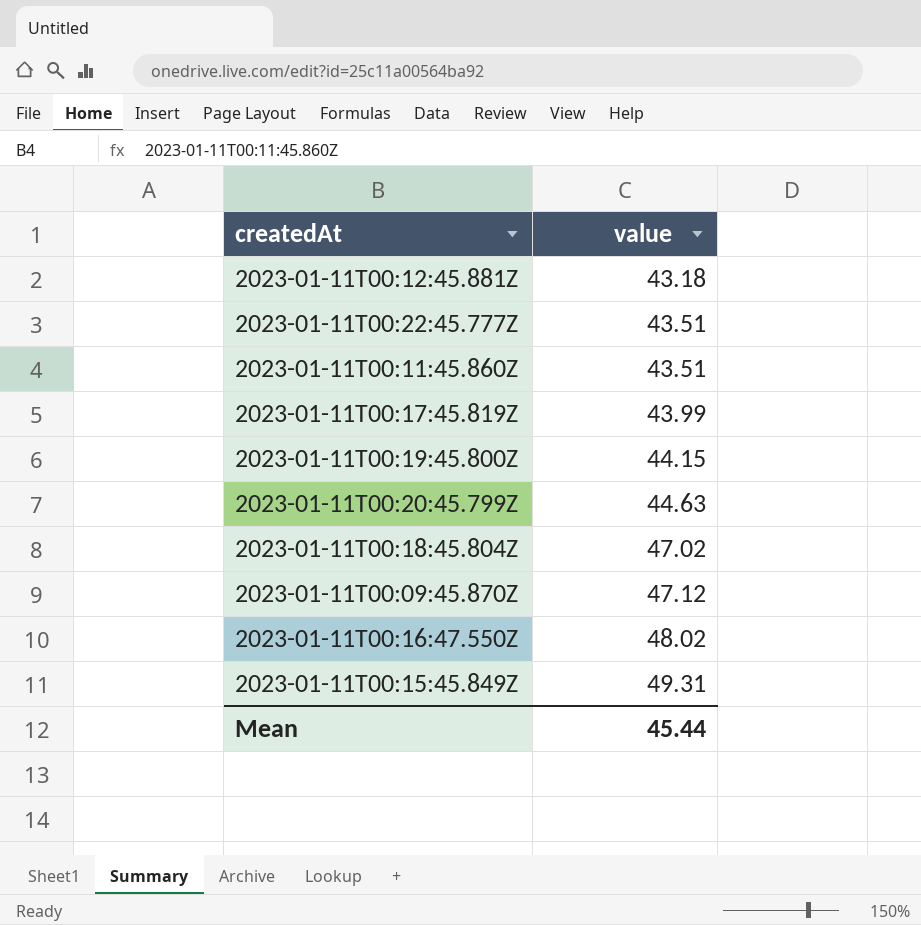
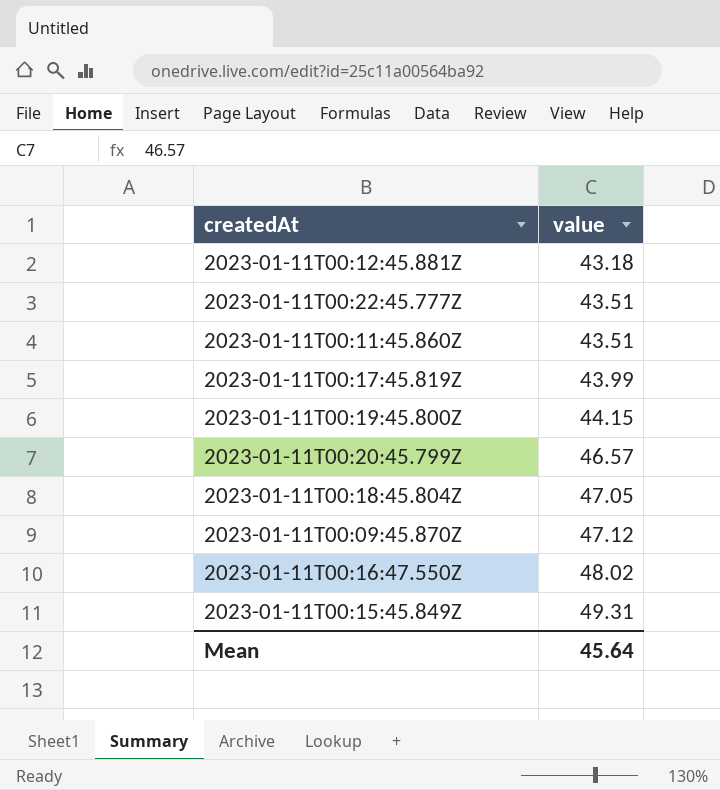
2023-01-11T00:20:45.799Z | value: 44.63 -> 46.57
2023-01-11T00:18:45.804Z | value: 47.02 -> 47.05
Mean | value: 45.44 -> 45.64

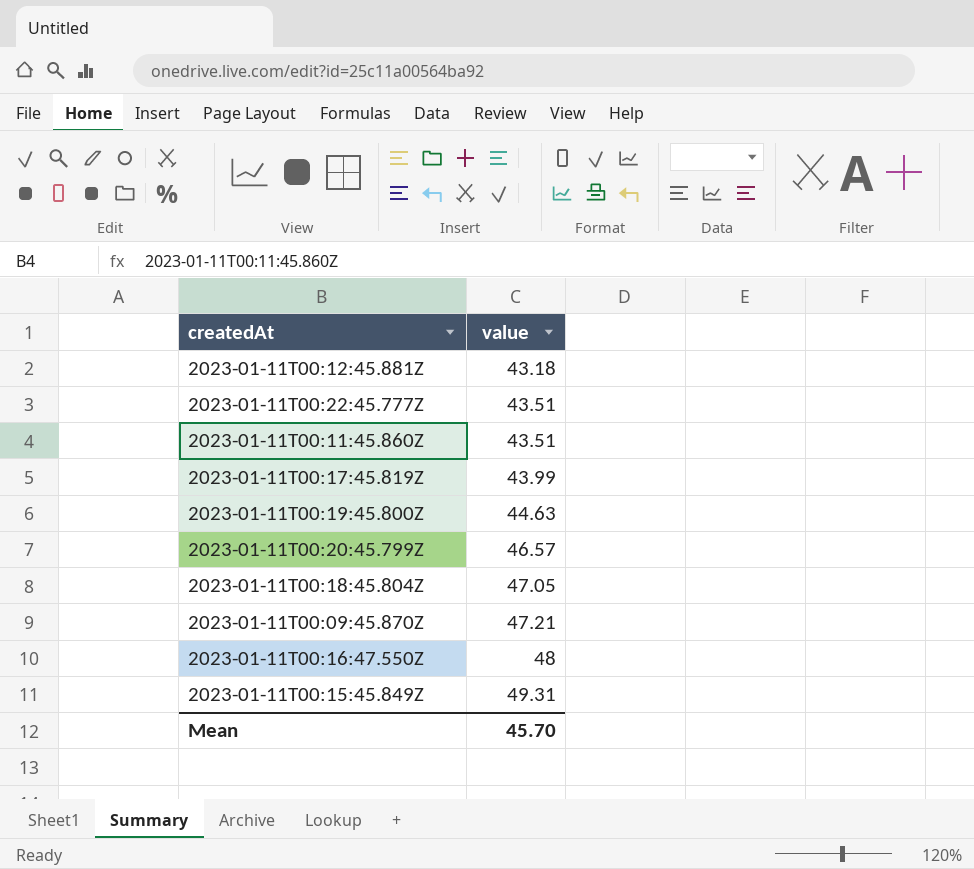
2023-01-11T00:19:45.800Z | value: 44.15 -> 44.63
2023-01-11T00:09:45.870Z | value: 47.12 -> 47.21
2023-01-11T00:16:47.550Z | value: 48.02 -> 48
Mean | value: 45.64 -> 45.70

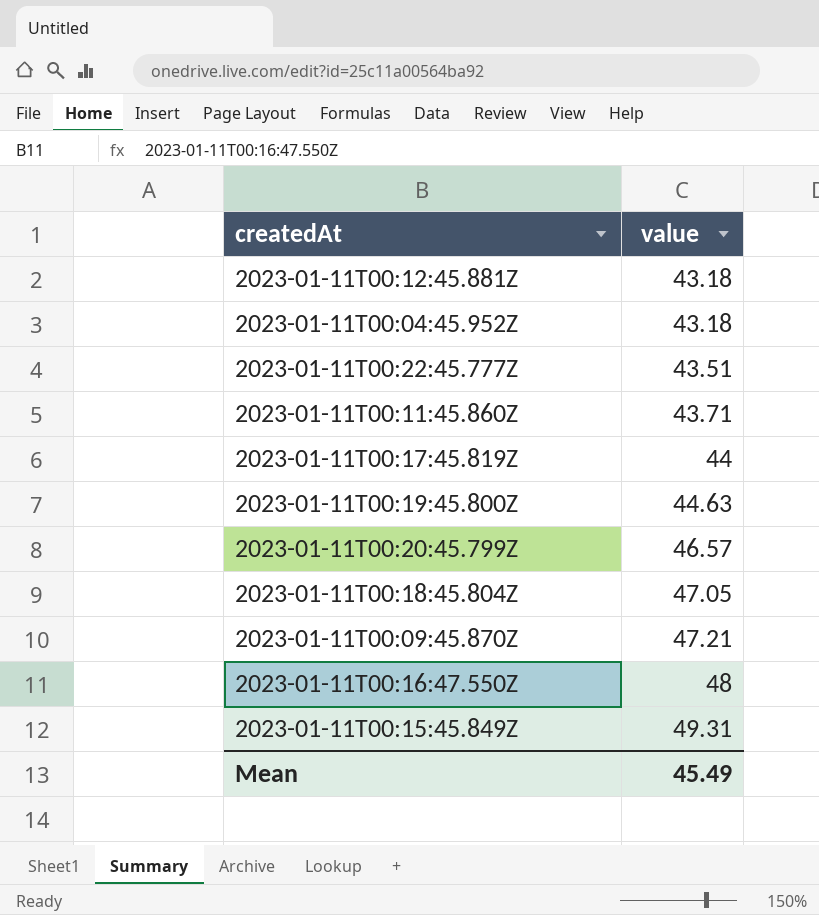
row 2023-01-11T00:04:45.952Z: none -> 43.18
2023-01-11T00:11:45.860Z | value: 43.51 -> 43.71
2023-01-11T00:17:45.819Z | value: 43.99 -> 44
Mean | value: 45.70 -> 45.49

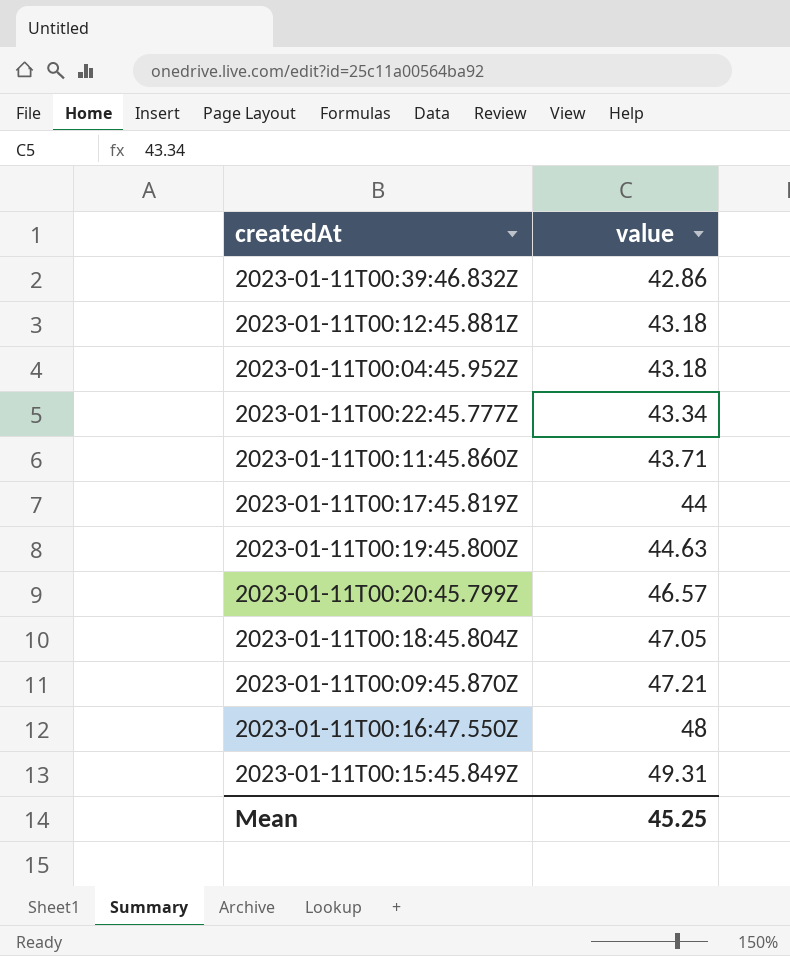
row 2023-01-11T00:39:46.832Z: none -> 42.86
2023-01-11T00:22:45.777Z | value: 43.51 -> 43.34
Mean | value: 45.49 -> 45.25

